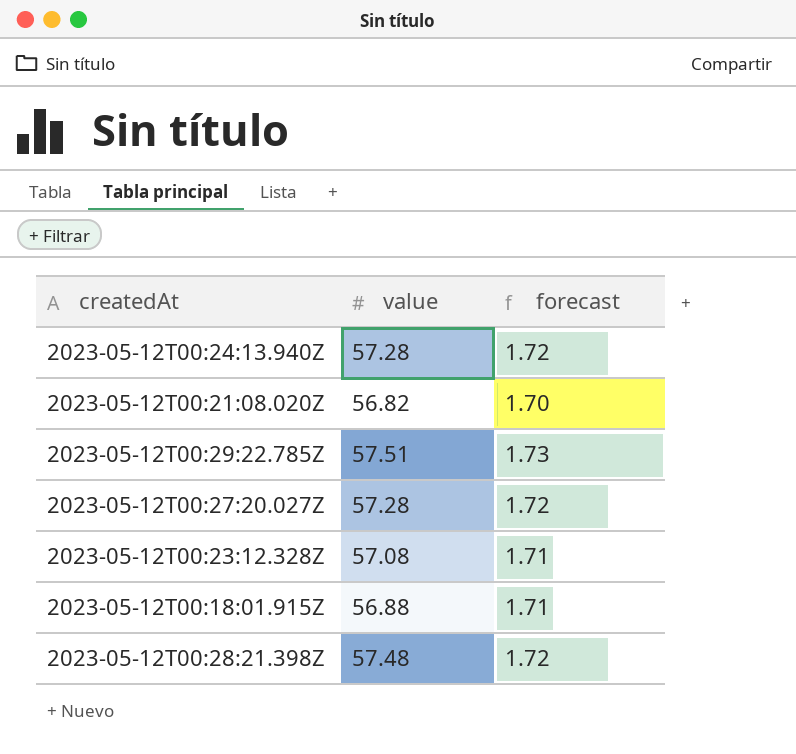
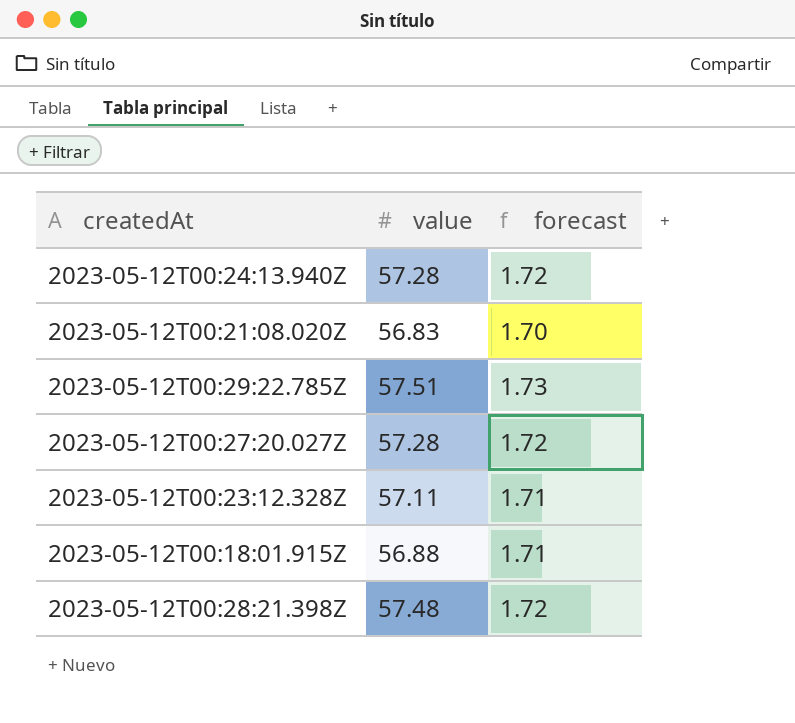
2023-05-12T00:21:08.020Z | value: 56.82 -> 56.83
2023-05-12T00:23:12.328Z | value: 57.08 -> 57.11

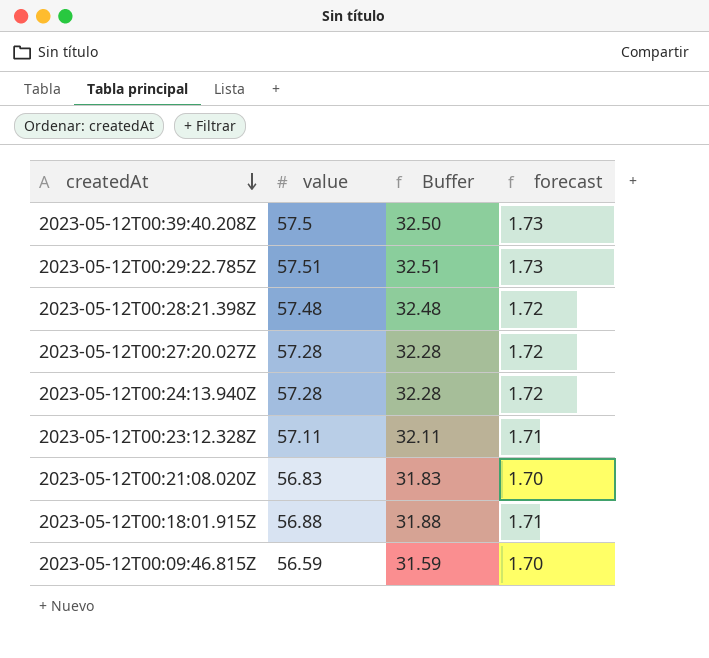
row order: none -> createdAt descending
column Buffer | formula: none -> [value] - 25
row 2023-05-12T00:39:40.208Z: none -> 57.5 | 32.50 | 1.73
row 2023-05-12T00:09:46.815Z: none -> 56.59 | 31.59 | 1.70

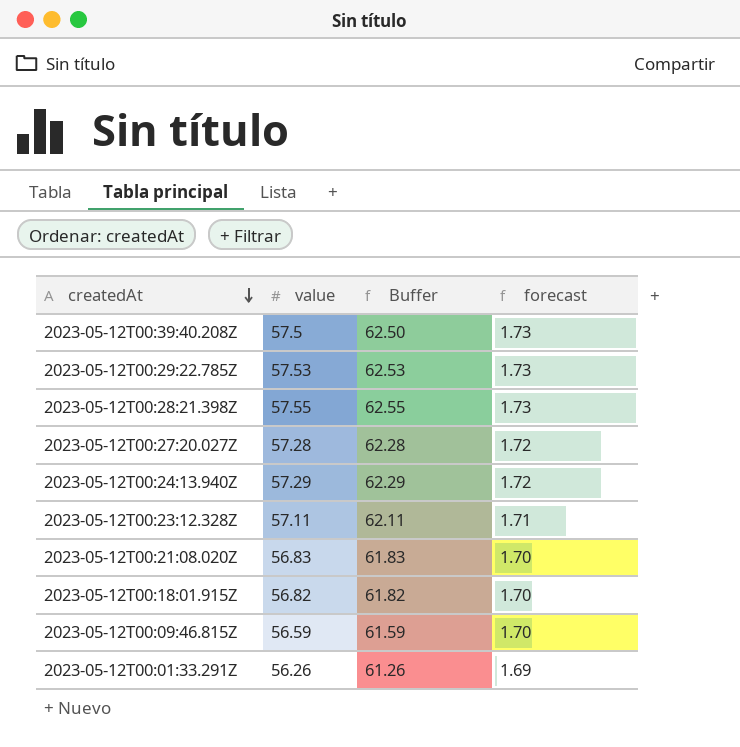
column Buffer | formula: [value] - 25 -> [value] + 5
2023-05-12T00:29:22.785Z | value: 57.51 -> 57.53
2023-05-12T00:28:21.398Z | value: 57.48 -> 57.55
2023-05-12T00:28:21.398Z | forecast: 1.72 -> 1.73
2023-05-12T00:24:13.940Z | value: 57.28 -> 57.29
2023-05-12T00:18:01.915Z | value: 56.88 -> 56.82
2023-05-12T00:18:01.915Z | forecast: 1.71 -> 1.70
row 2023-05-12T00:01:33.291Z: none -> 56.26 | 61.26 | 1.69

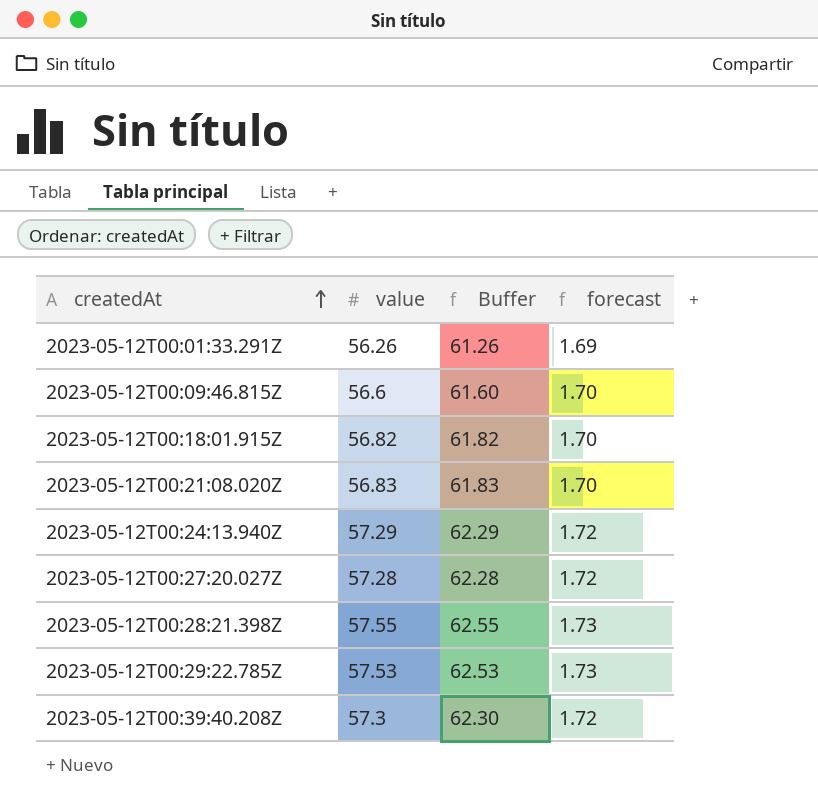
row order: createdAt descending -> createdAt ascending
row 2023-05-12T00:23:12.328Z: 57.11 | 62.11 | 1.71 -> none
2023-05-12T00:09:46.815Z | value: 56.59 -> 56.6
2023-05-12T00:09:46.815Z | Buffer: 61.59 -> 61.60
2023-05-12T00:39:40.208Z | value: 57.5 -> 57.3
2023-05-12T00:39:40.208Z | Buffer: 62.50 -> 62.30
2023-05-12T00:39:40.208Z | forecast: 1.73 -> 1.72

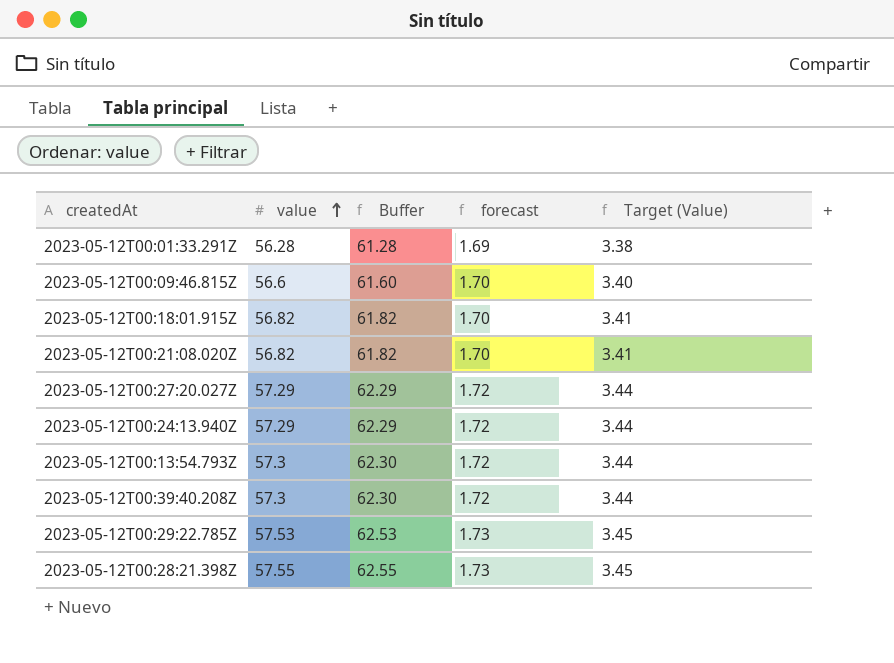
row order: createdAt ascending -> value ascending
column Target (Value) | formula: none -> [value] * 0.06
2023-05-12T00:01:33.291Z | value: 56.26 -> 56.28
2023-05-12T00:01:33.291Z | Buffer: 61.26 -> 61.28
2023-05-12T00:21:08.020Z | value: 56.83 -> 56.82
2023-05-12T00:21:08.020Z | Buffer: 61.83 -> 61.82
2023-05-12T00:27:20.027Z | value: 57.28 -> 57.29
2023-05-12T00:27:20.027Z | Buffer: 62.28 -> 62.29
row 2023-05-12T00:13:54.793Z: none -> 57.3 | 62.30 | 1.72 | 3.44

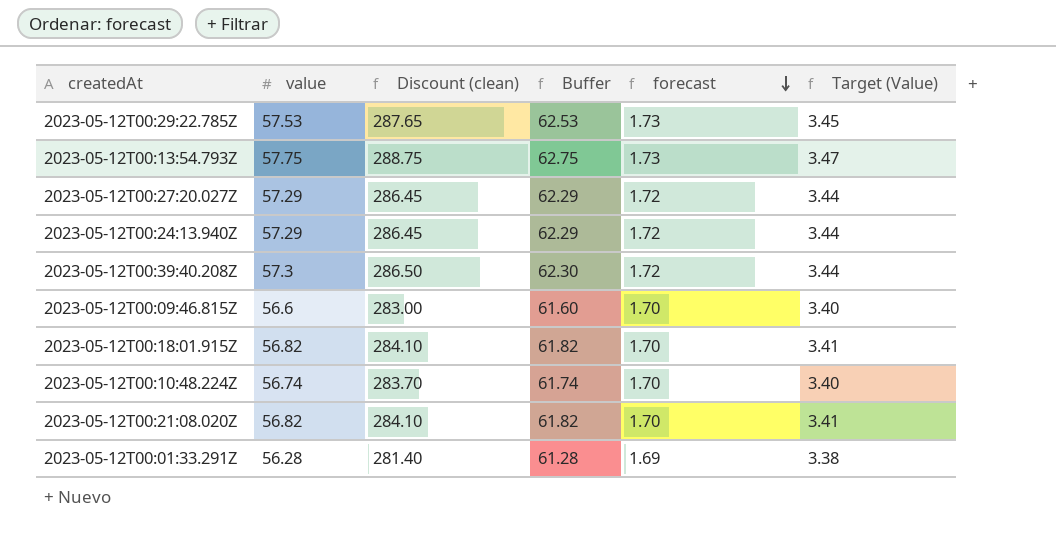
row order: value ascending -> forecast descending
column Discount (clean) | formula: none -> [value] * 5
row 2023-05-12T00:28:21.398Z: 57.55 | 62.55 | 1.73 | 3.45 -> none
2023-05-12T00:13:54.793Z | value: 57.3 -> 57.75
2023-05-12T00:13:54.793Z | Buffer: 62.30 -> 62.75
2023-05-12T00:13:54.793Z | forecast: 1.72 -> 1.73
2023-05-12T00:13:54.793Z | Target (Value): 3.44 -> 3.47
row 2023-05-12T00:10:48.224Z: none -> 56.74 | 283.70 | 61.74 | 1.70 | 3.40

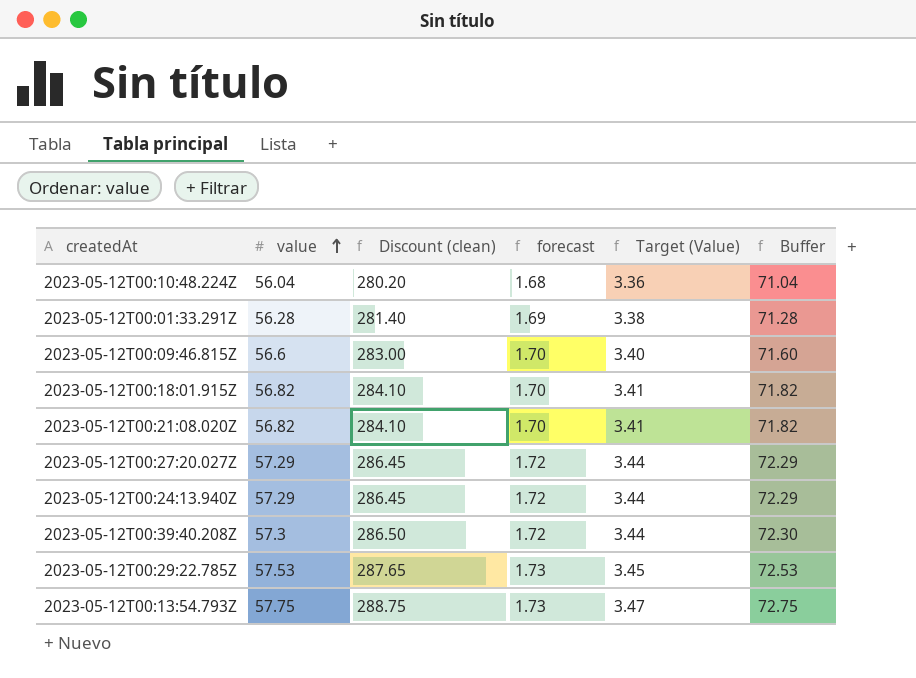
row order: forecast descending -> value ascending
column Buffer | formula: [value] + 5 -> [value] + 15
column Buffer | position: 4 -> 6
2023-05-12T00:10:48.224Z | value: 56.74 -> 56.04
2023-05-12T00:10:48.224Z | Discount (clean): 283.70 -> 280.20
2023-05-12T00:10:48.224Z | forecast: 1.70 -> 1.68
2023-05-12T00:10:48.224Z | Target (Value): 3.40 -> 3.36

